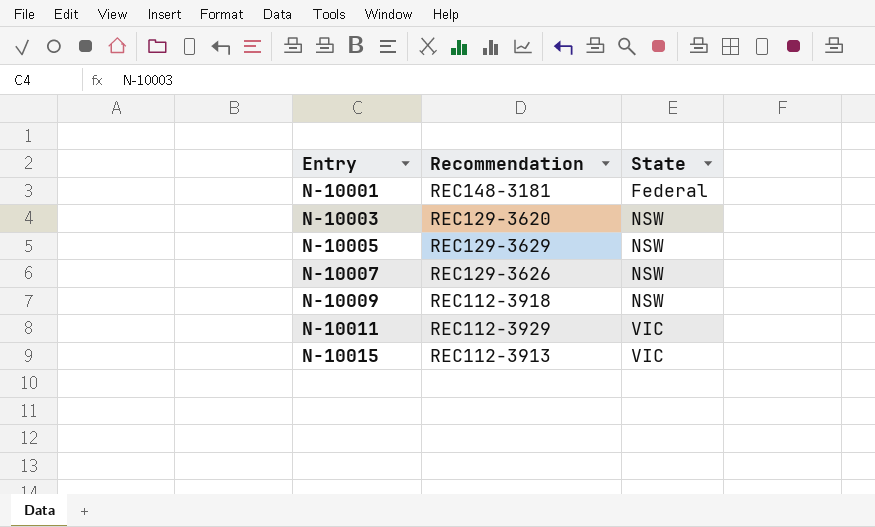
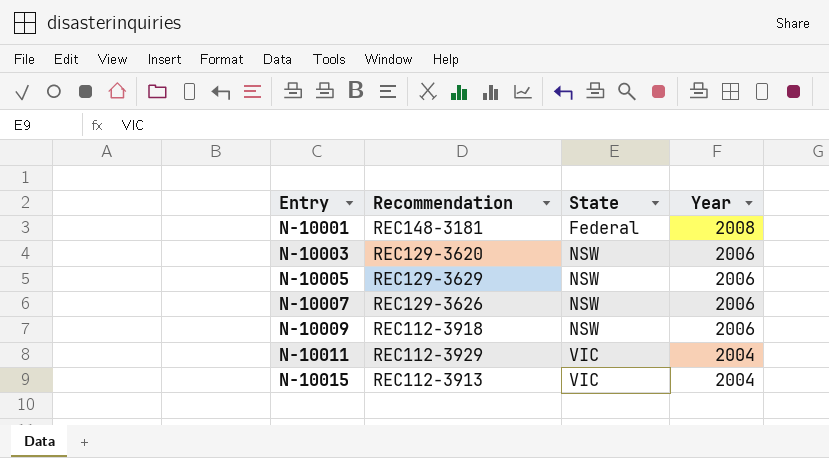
column Year | position: none -> 4

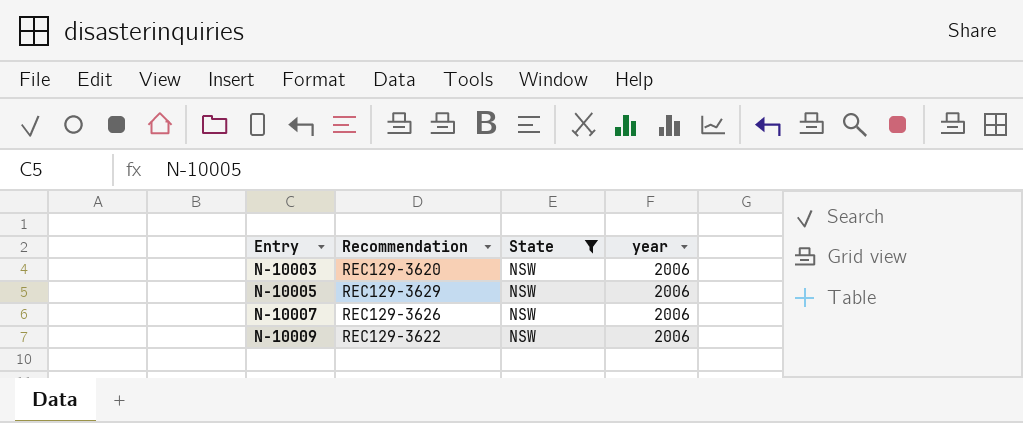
filter: none -> State = NSW
column name: Year -> year
N-10009 | Recommendation: REC112-3918 -> REC129-3622

